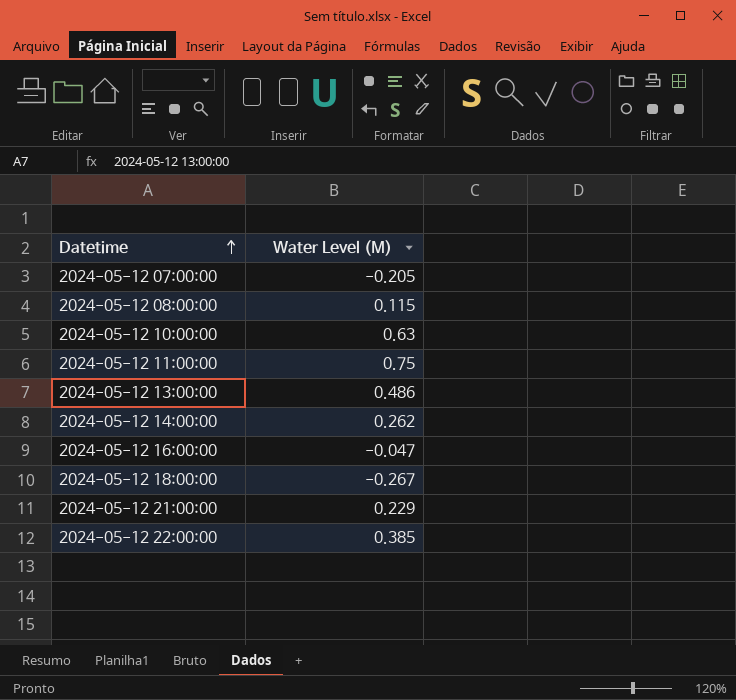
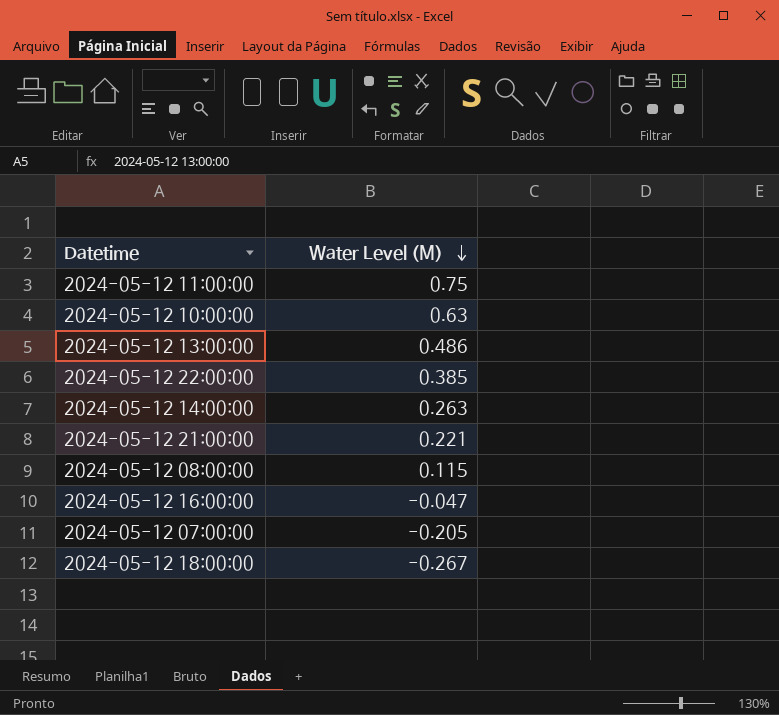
row order: Datetime ascending -> Water Level (M) descending
2024-05-12 14:00:00 | Water Level (M): 0.262 -> 0.263
2024-05-12 21:00:00 | Water Level (M): 0.229 -> 0.221

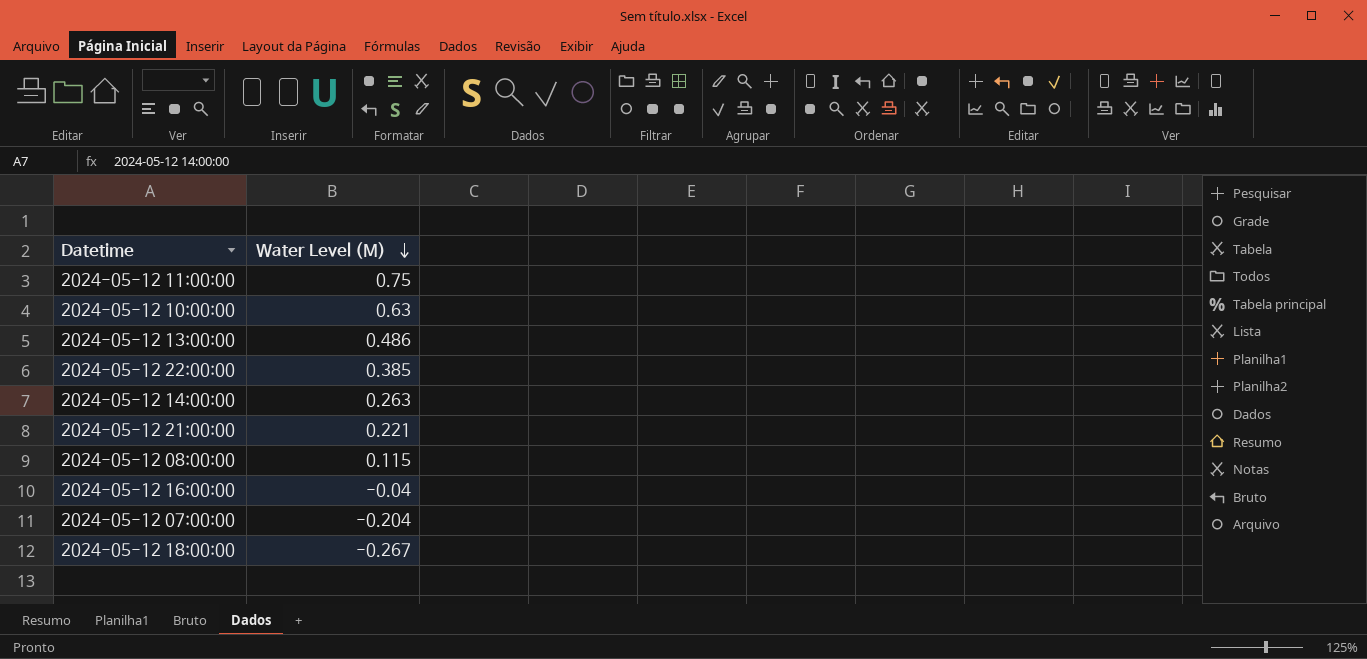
2024-05-12 16:00:00 | Water Level (M): -0.047 -> -0.04
2024-05-12 07:00:00 | Water Level (M): -0.205 -> -0.204

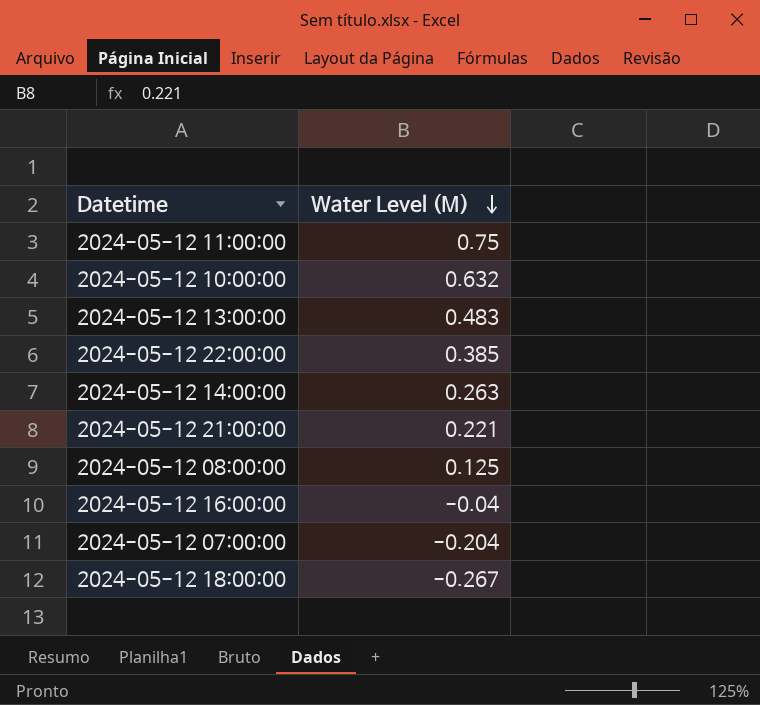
2024-05-12 10:00:00 | Water Level (M): 0.63 -> 0.632
2024-05-12 13:00:00 | Water Level (M): 0.486 -> 0.483
2024-05-12 08:00:00 | Water Level (M): 0.115 -> 0.125

